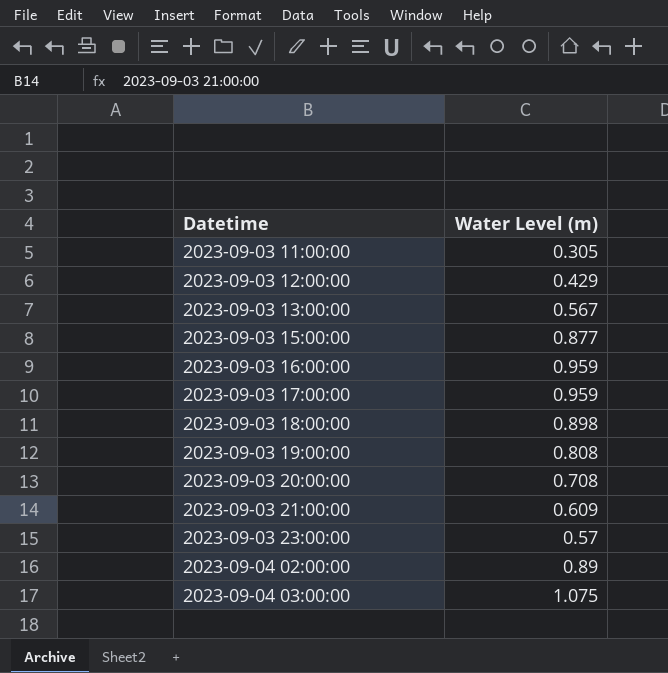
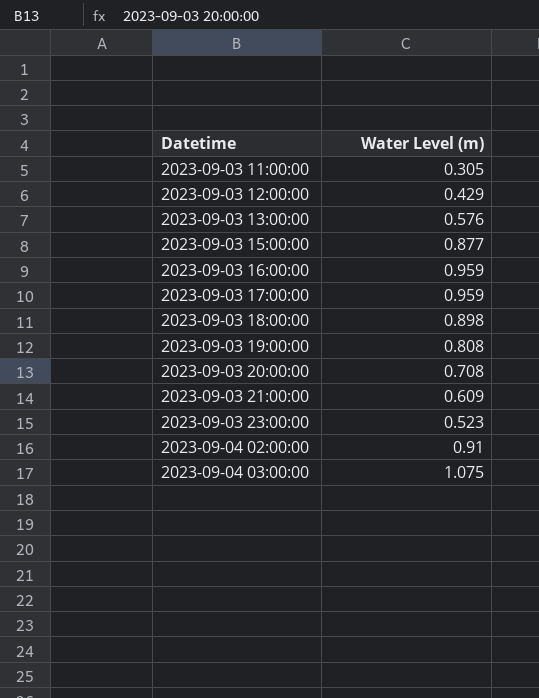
2023-09-03 13:00:00 | Water Level (m): 0.567 -> 0.576
2023-09-03 23:00:00 | Water Level (m): 0.57 -> 0.523
2023-09-04 02:00:00 | Water Level (m): 0.89 -> 0.91

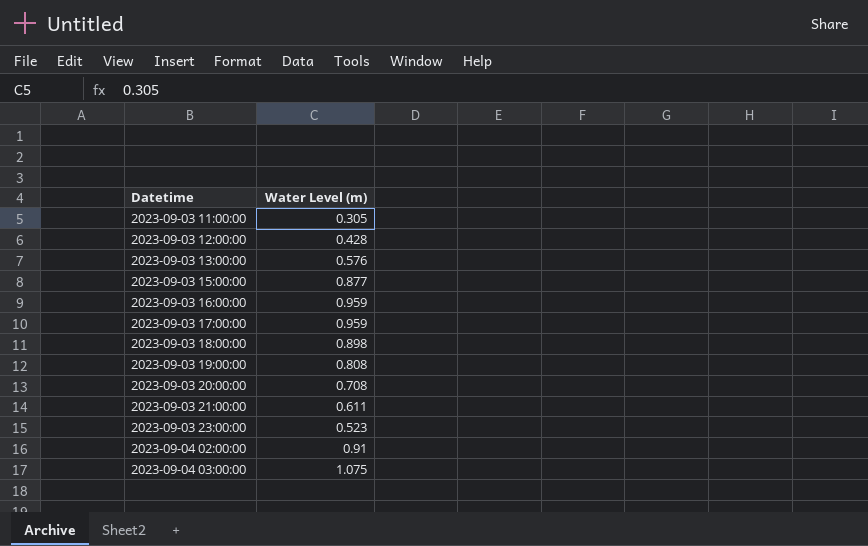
2023-09-03 12:00:00 | Water Level (m): 0.429 -> 0.428
2023-09-03 21:00:00 | Water Level (m): 0.609 -> 0.611

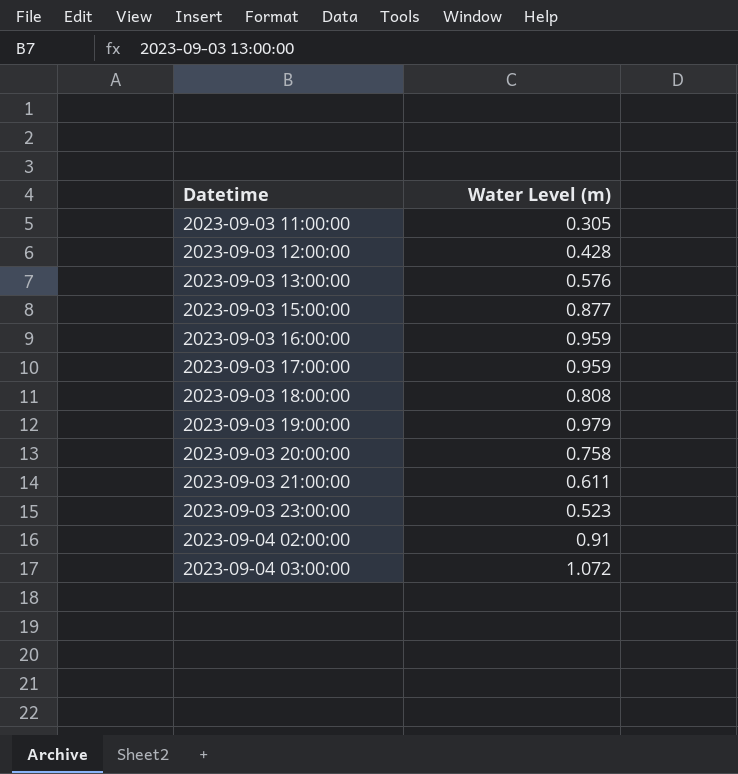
2023-09-03 18:00:00 | Water Level (m): 0.898 -> 0.808
2023-09-03 19:00:00 | Water Level (m): 0.808 -> 0.979
2023-09-03 20:00:00 | Water Level (m): 0.708 -> 0.758
2023-09-04 03:00:00 | Water Level (m): 1.075 -> 1.072

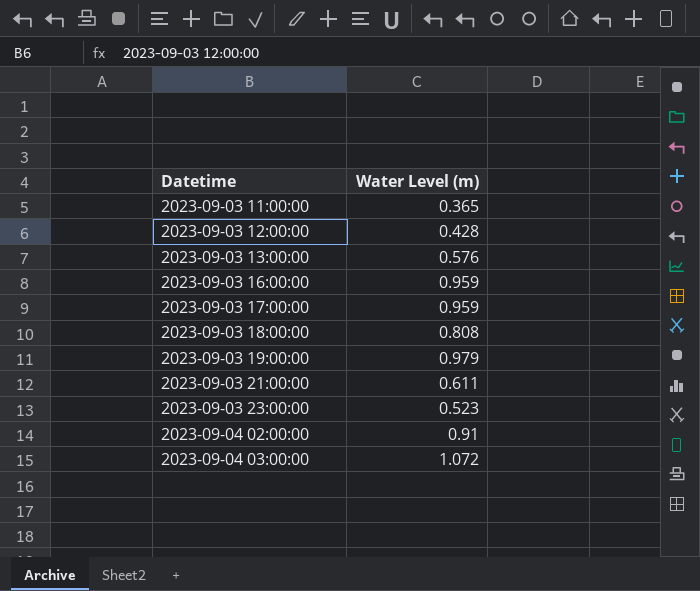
row 2023-09-03 15:00:00: 0.877 -> none
row 2023-09-03 20:00:00: 0.758 -> none
2023-09-03 11:00:00 | Water Level (m): 0.305 -> 0.365

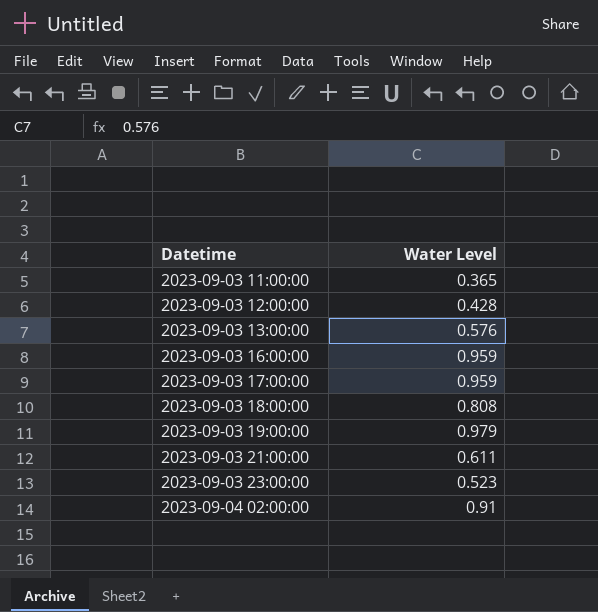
column name: Water Level (m) -> Water Level
row 2023-09-04 03:00:00: 1.072 -> none

